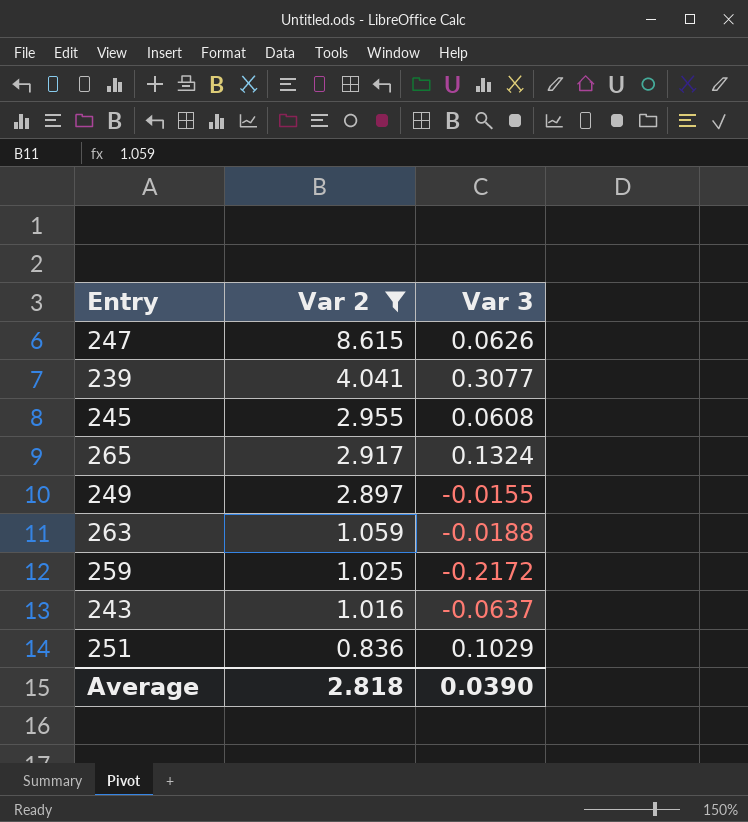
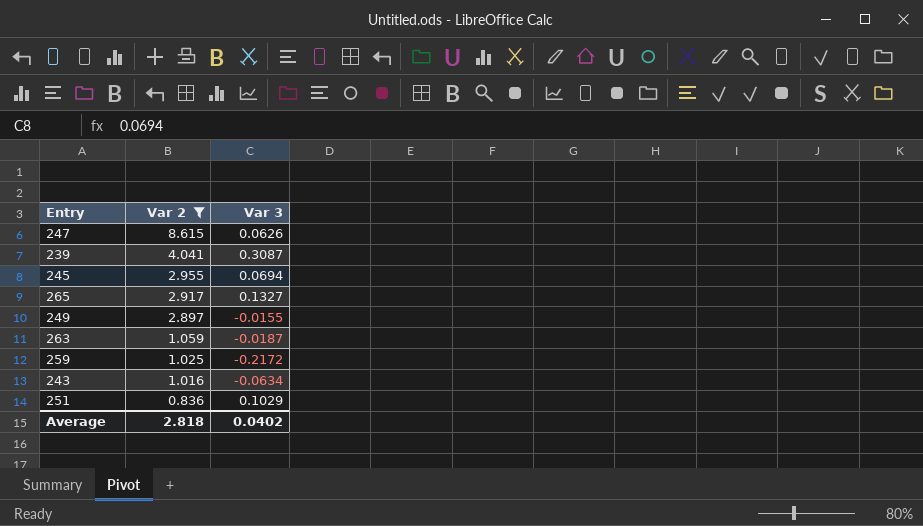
239 | Var 3: 0.3077 -> 0.3087
245 | Var 3: 0.0608 -> 0.0694
265 | Var 3: 0.1324 -> 0.1327
263 | Var 3: -0.0188 -> -0.0187
243 | Var 3: -0.0637 -> -0.0634
Average | Var 3: 0.0390 -> 0.0402

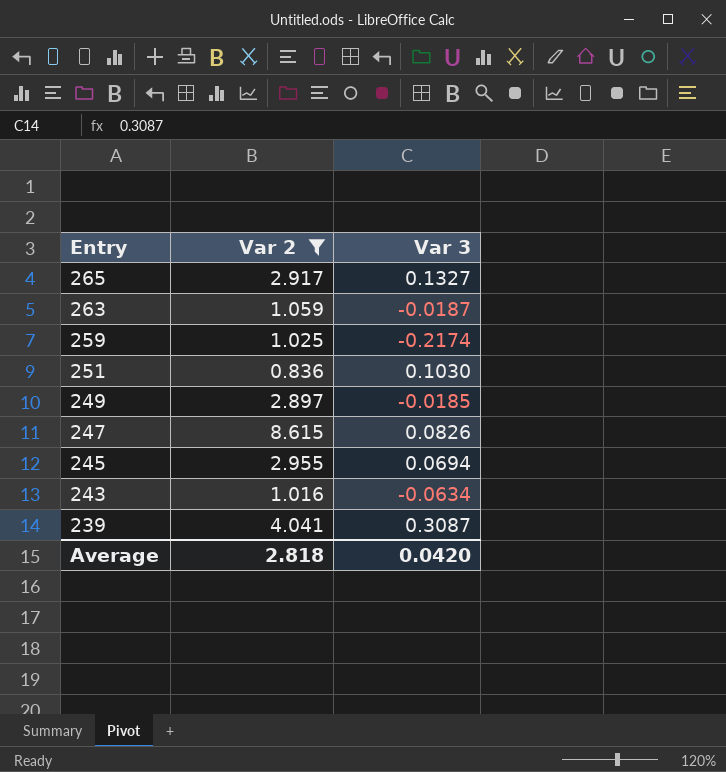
row order: Var 2 descending -> Entry descending
259 | Var 3: -0.2172 -> -0.2174
251 | Var 3: 0.1029 -> 0.1030
249 | Var 3: -0.0155 -> -0.0185
247 | Var 3: 0.0626 -> 0.0826
Average | Var 3: 0.0402 -> 0.0420

